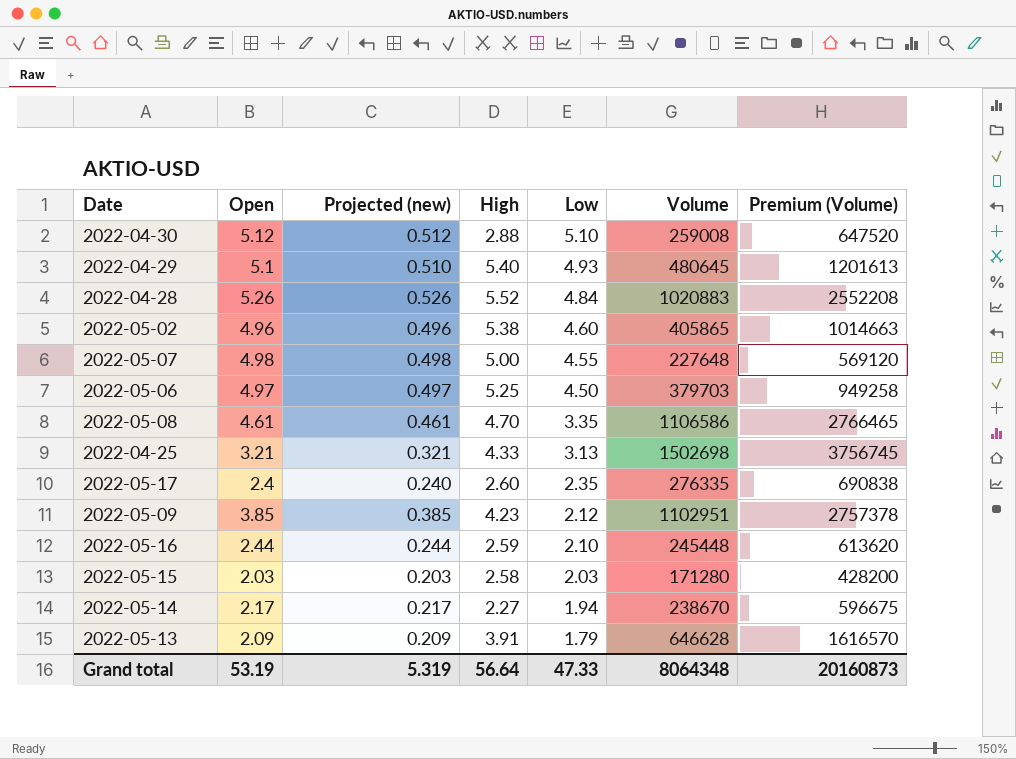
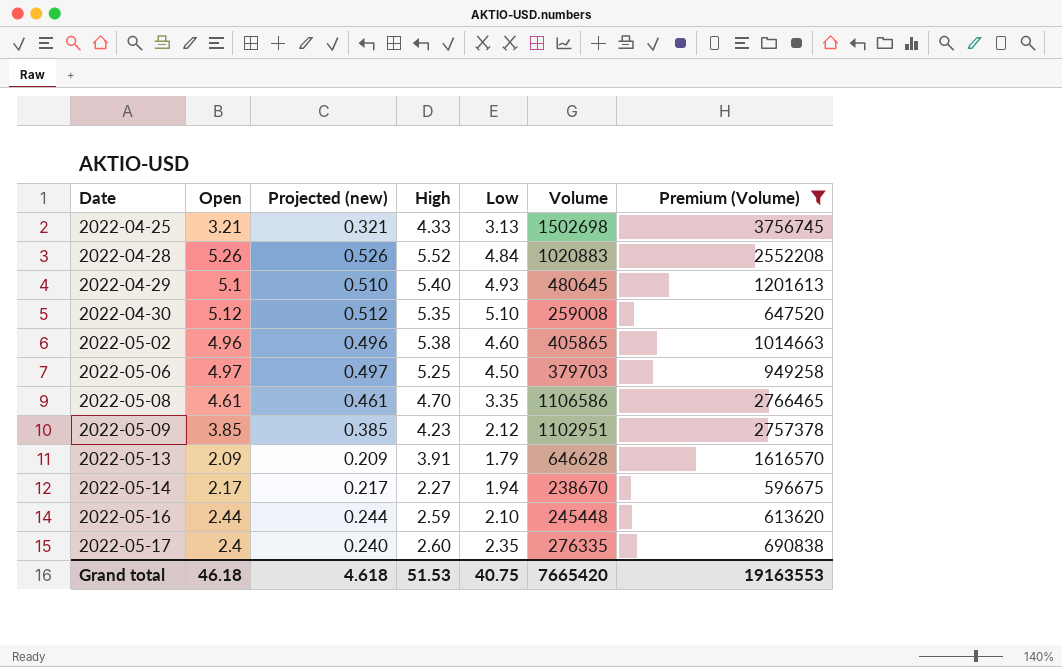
filter: none -> Premium (Volume) >= 596675
row order: Low descending -> Date ascending
2022-04-30 | High: 2.88 -> 5.35
Grand total | Open: 53.19 -> 46.18
Grand total | Projected (new): 5.319 -> 4.618
Grand total | High: 56.64 -> 51.53
Grand total | Low: 47.33 -> 40.75
Grand total | Volume: 8064348 -> 7665420
Grand total | Premium (Volume): 20160873 -> 19163553

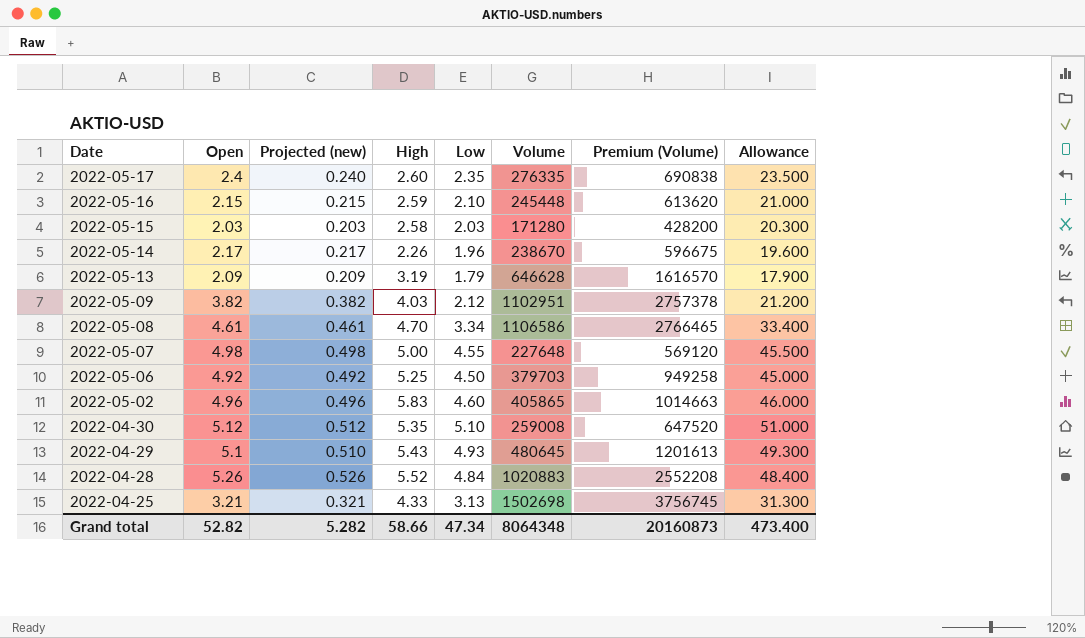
filter: Premium (Volume) >= 596675 -> none
row order: Date ascending -> Date descending
column Allowance | formula: none -> [Low] * 10
2022-05-16 | Open: 2.44 -> 2.15
2022-05-16 | Projected (new): 0.244 -> 0.215
2022-05-14 | High: 2.27 -> 2.26
2022-05-14 | Low: 1.94 -> 1.96
2022-05-13 | High: 3.91 -> 3.19
2022-05-09 | Open: 3.85 -> 3.82
2022-05-09 | Projected (new): 0.385 -> 0.382
2022-05-09 | High: 4.23 -> 4.03
2022-05-08 | Low: 3.35 -> 3.34
2022-05-06 | Open: 4.97 -> 4.92
2022-05-06 | Projected (new): 0.497 -> 0.492
2022-05-02 | High: 5.38 -> 5.83
2022-04-29 | High: 5.40 -> 5.43
Grand total | Open: 46.18 -> 52.82
Grand total | Projected (new): 4.618 -> 5.282
Grand total | High: 51.53 -> 58.66
Grand total | Low: 40.75 -> 47.34
Grand total | Volume: 7665420 -> 8064348
Grand total | Premium (Volume): 19163553 -> 20160873

